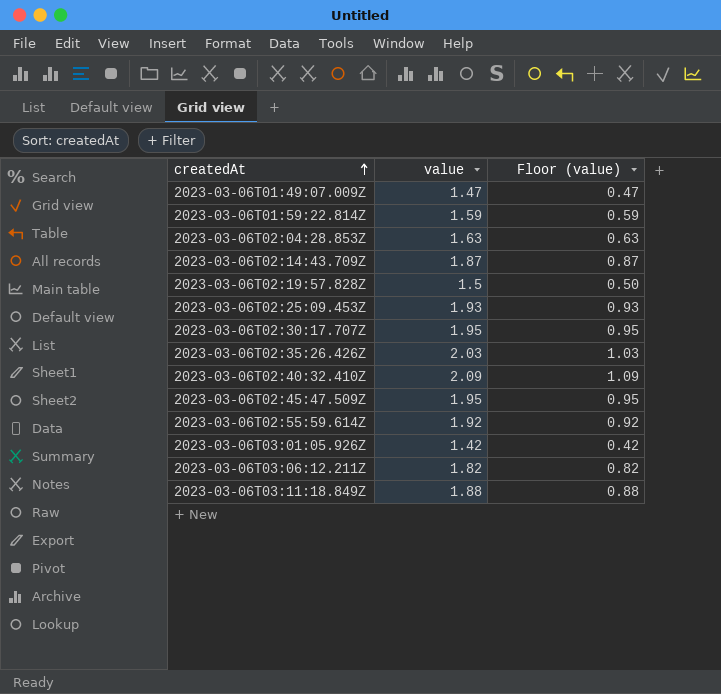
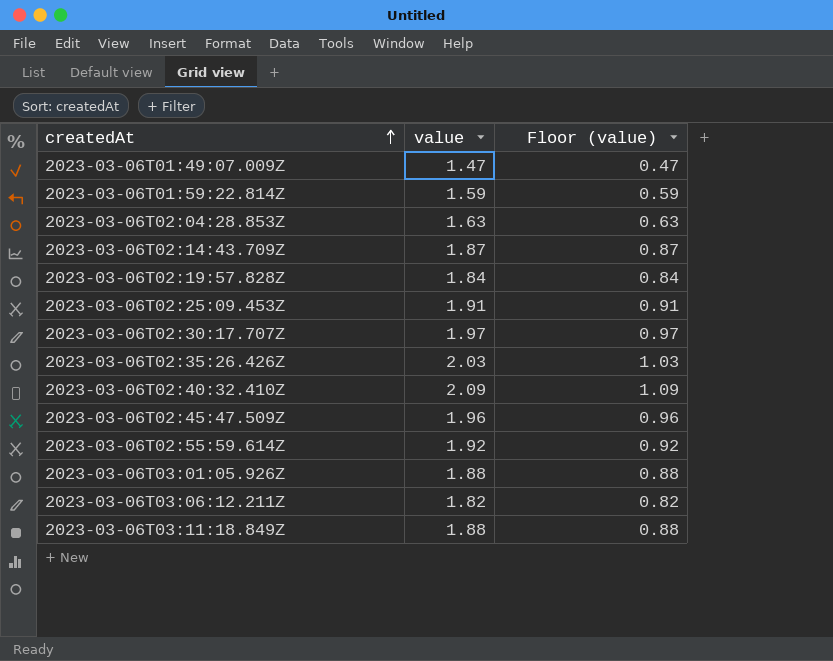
2023-03-06T02:19:57.828Z | value: 1.5 -> 1.84
2023-03-06T02:19:57.828Z | Floor (value): 0.50 -> 0.84
2023-03-06T02:25:09.453Z | value: 1.93 -> 1.91
2023-03-06T02:25:09.453Z | Floor (value): 0.93 -> 0.91
2023-03-06T02:30:17.707Z | value: 1.95 -> 1.97
2023-03-06T02:30:17.707Z | Floor (value): 0.95 -> 0.97
2023-03-06T02:45:47.509Z | value: 1.95 -> 1.96
2023-03-06T02:45:47.509Z | Floor (value): 0.95 -> 0.96
2023-03-06T03:01:05.926Z | value: 1.42 -> 1.88
2023-03-06T03:01:05.926Z | Floor (value): 0.42 -> 0.88

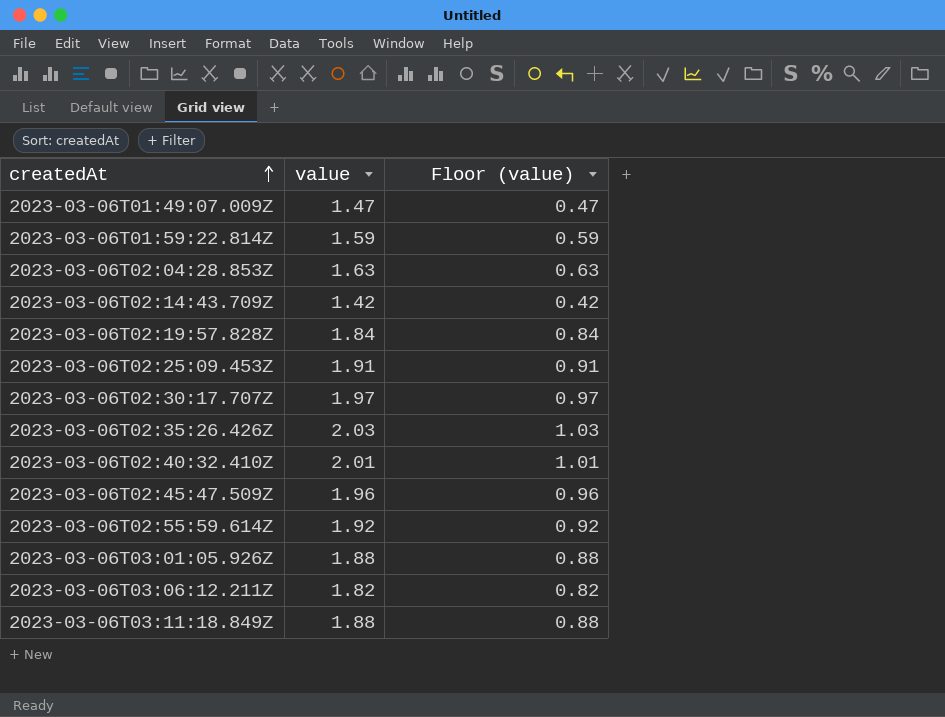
2023-03-06T02:14:43.709Z | value: 1.87 -> 1.42
2023-03-06T02:14:43.709Z | Floor (value): 0.87 -> 0.42
2023-03-06T02:40:32.410Z | value: 2.09 -> 2.01
2023-03-06T02:40:32.410Z | Floor (value): 1.09 -> 1.01

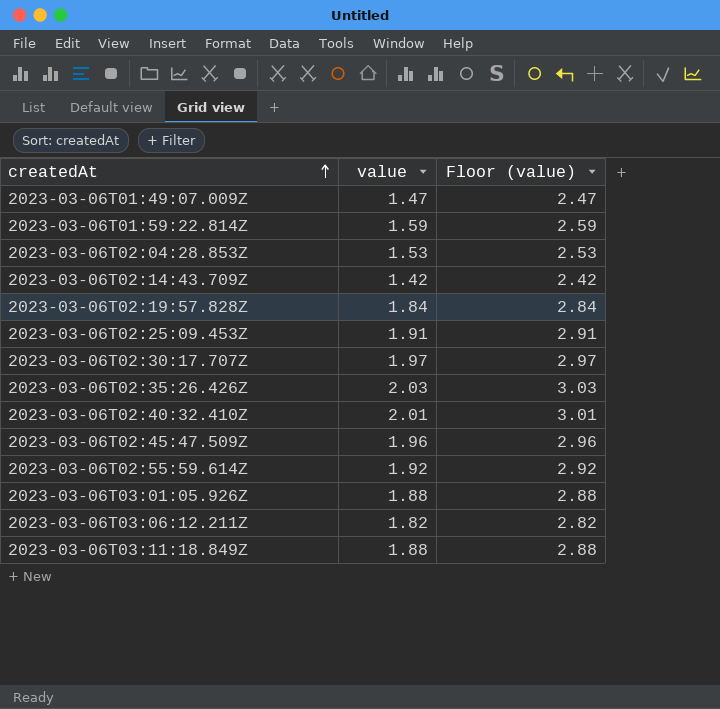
column Floor (value) | formula: [value] - 1 -> [value] + 1
2023-03-06T02:04:28.853Z | value: 1.63 -> 1.53

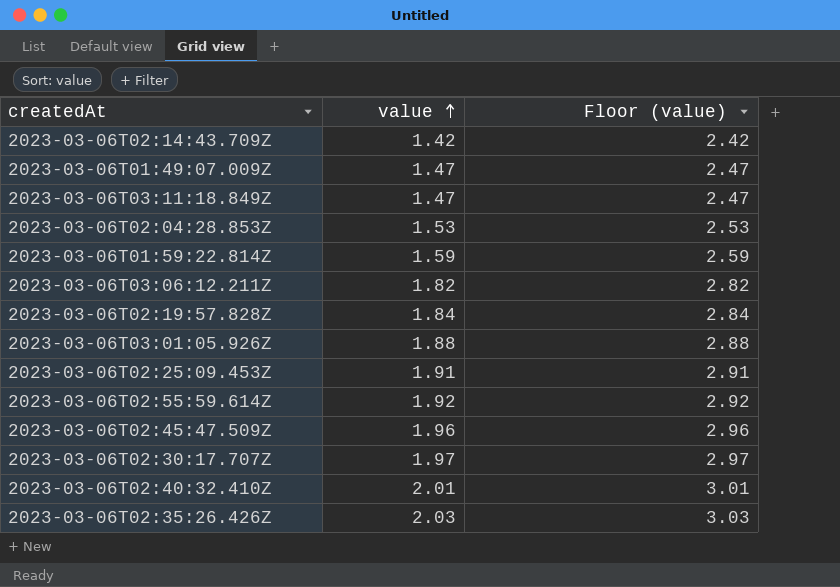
row order: createdAt ascending -> value ascending
2023-03-06T03:11:18.849Z | value: 1.88 -> 1.47
2023-03-06T03:11:18.849Z | Floor (value): 2.88 -> 2.47

